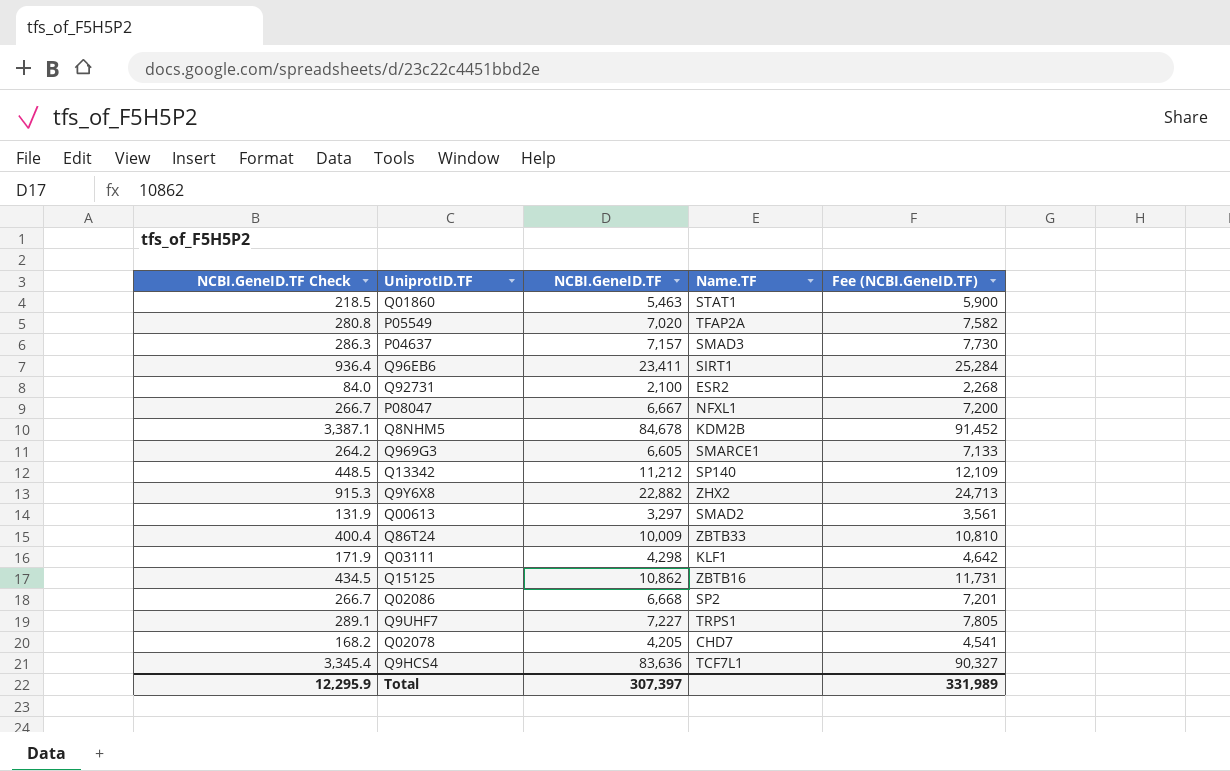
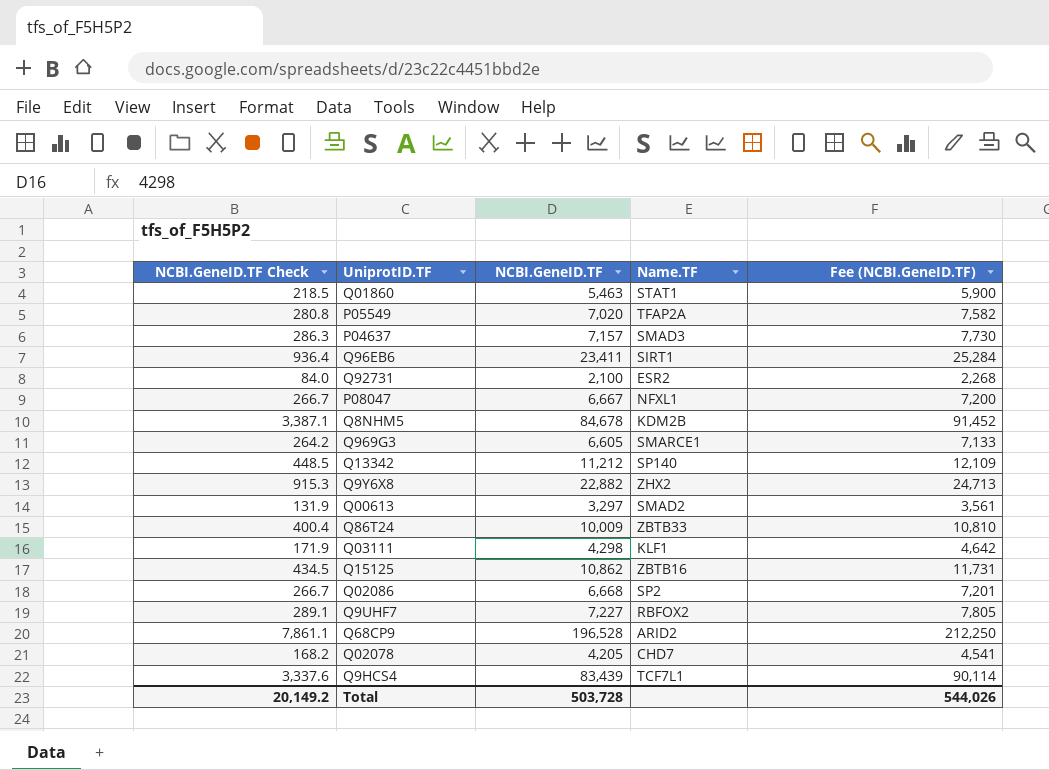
Q9UHF7 | Name.TF: TRPS1 -> RBFOX2
row Q68CP9: none -> 7,861.1 | 196,528 | ARID2 | 212,250
Q9HCS4 | NCBI.GeneID.TF Check: 3,345.4 -> 3,337.6
Q9HCS4 | NCBI.GeneID.TF: 83,636 -> 83,439
Q9HCS4 | Fee (NCBI.GeneID.TF): 90,327 -> 90,114
Total | NCBI.GeneID.TF Check: 12,295.9 -> 20,149.2
Total | NCBI.GeneID.TF: 307,397 -> 503,728
Total | Fee (NCBI.GeneID.TF): 331,989 -> 544,026

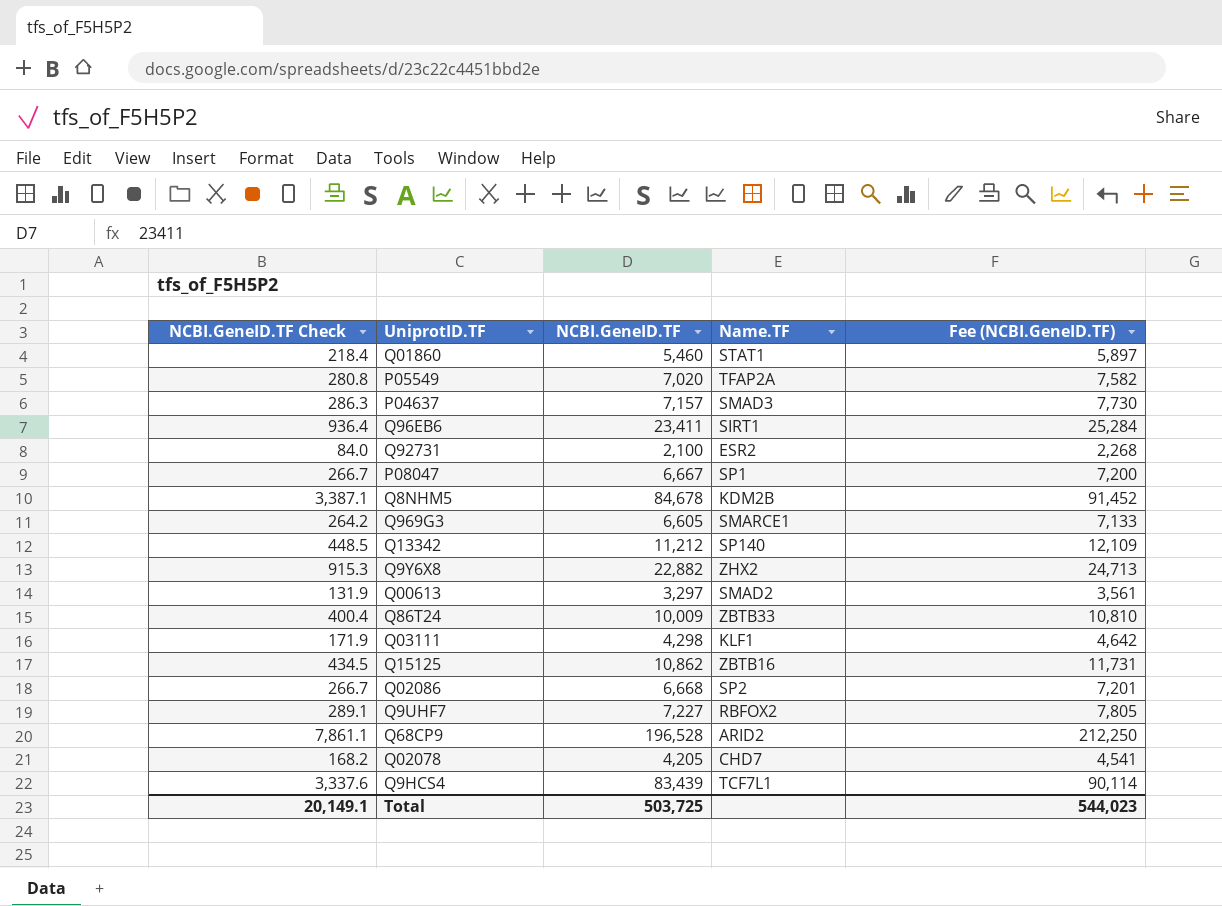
Q01860 | NCBI.GeneID.TF Check: 218.5 -> 218.4
Q01860 | NCBI.GeneID.TF: 5,463 -> 5,460
Q01860 | Fee (NCBI.GeneID.TF): 5,900 -> 5,897
P08047 | Name.TF: NFXL1 -> SP1
Total | NCBI.GeneID.TF Check: 20,149.2 -> 20,149.1
Total | NCBI.GeneID.TF: 503,728 -> 503,725
Total | Fee (NCBI.GeneID.TF): 544,026 -> 544,023

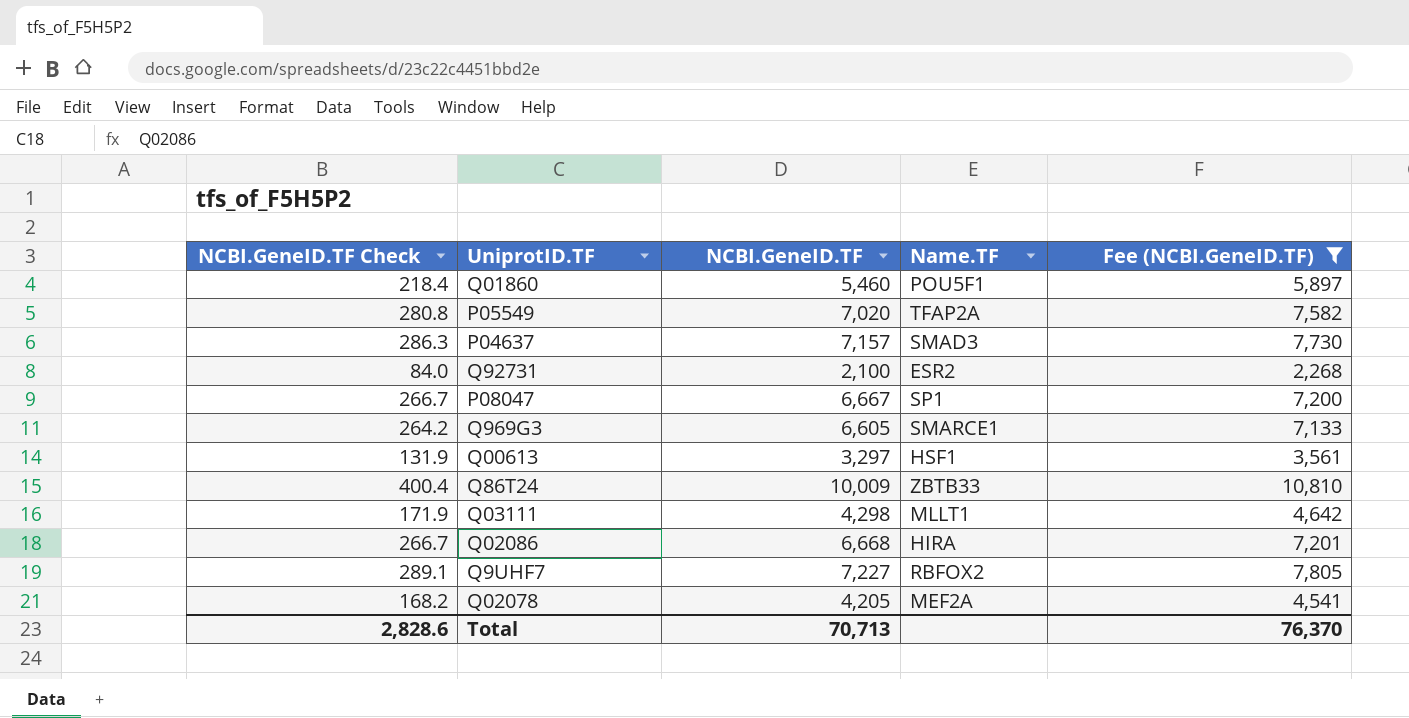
filter: none -> Fee (NCBI.GeneID.TF) <= 10,810
Q01860 | Name.TF: STAT1 -> POU5F1
Q00613 | Name.TF: SMAD2 -> HSF1
Q03111 | Name.TF: KLF1 -> MLLT1
Q02086 | Name.TF: SP2 -> HIRA
Q02078 | Name.TF: CHD7 -> MEF2A
Total | NCBI.GeneID.TF Check: 20,149.1 -> 2,828.6
Total | NCBI.GeneID.TF: 503,725 -> 70,713
Total | Fee (NCBI.GeneID.TF): 544,023 -> 76,370

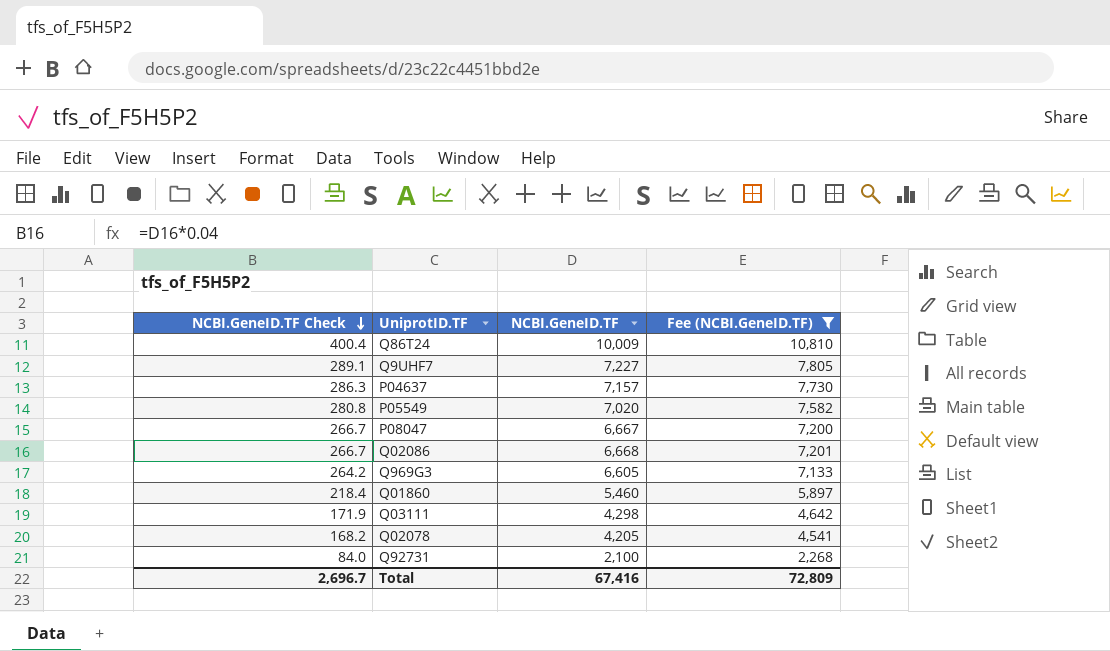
row order: none -> NCBI.GeneID.TF Check descending
column Name.TF | position: 4 -> none
row Q00613: 131.9 | 3,297 | HSF1 | 3,561 -> none
Total | NCBI.GeneID.TF Check: 2,828.6 -> 2,696.7
Total | NCBI.GeneID.TF: 70,713 -> 67,416
Total | Fee (NCBI.GeneID.TF): 76,370 -> 72,809

